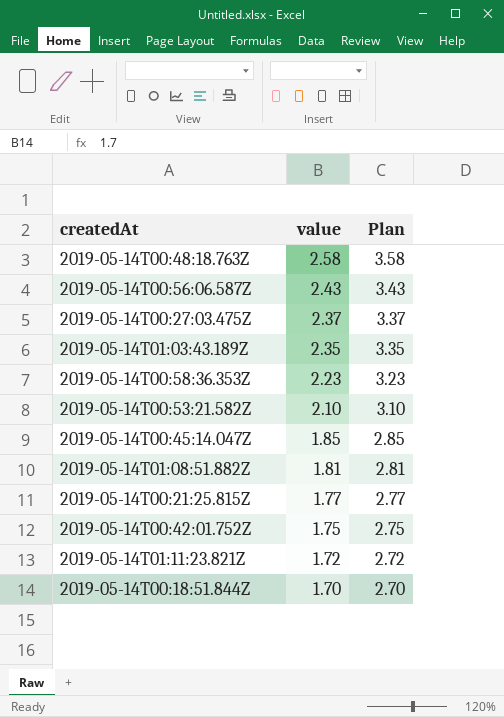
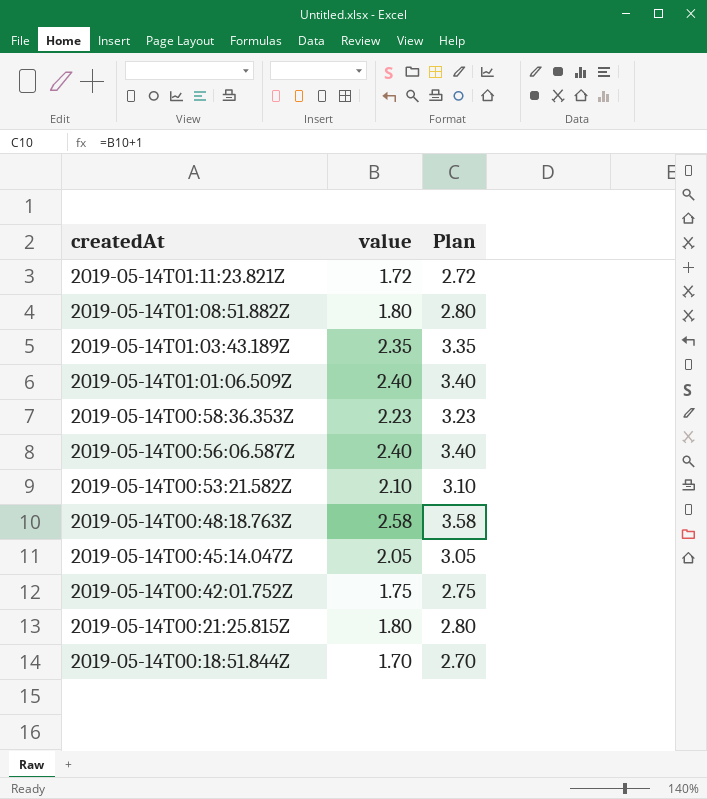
row order: value descending -> createdAt descending
row 2019-05-14T00:27:03.475Z: 2.37 | 3.37 -> none
2019-05-14T01:08:51.882Z | value: 1.81 -> 1.80
2019-05-14T01:08:51.882Z | Plan: 2.81 -> 2.80
row 2019-05-14T01:01:06.509Z: none -> 2.40 | 3.40
2019-05-14T00:56:06.587Z | value: 2.43 -> 2.40
2019-05-14T00:56:06.587Z | Plan: 3.43 -> 3.40
2019-05-14T00:45:14.047Z | value: 1.85 -> 2.05
2019-05-14T00:45:14.047Z | Plan: 2.85 -> 3.05
2019-05-14T00:21:25.815Z | value: 1.77 -> 1.80
2019-05-14T00:21:25.815Z | Plan: 2.77 -> 2.80

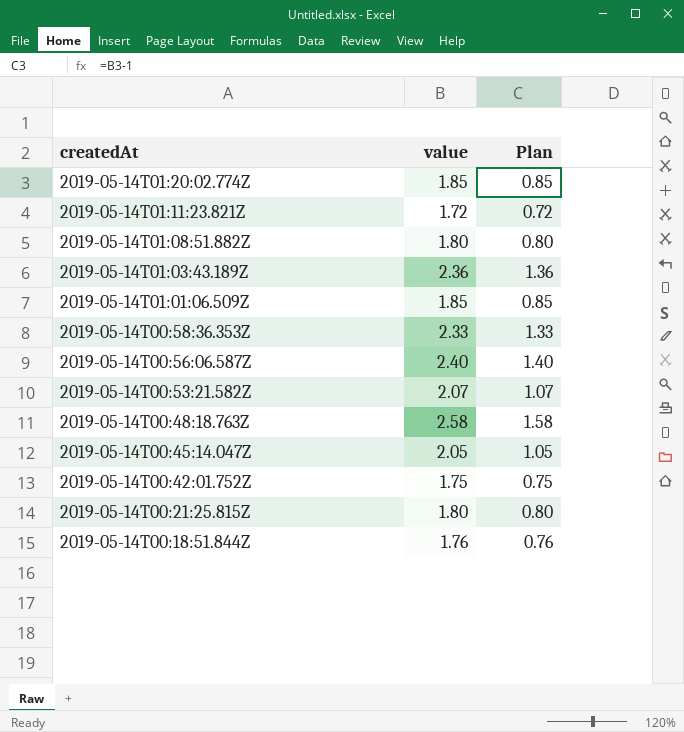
column Plan | formula: [value] + 1 -> [value] - 1
row 2019-05-14T01:20:02.774Z: none -> 1.85 | 0.85
2019-05-14T01:03:43.189Z | value: 2.35 -> 2.36
2019-05-14T01:01:06.509Z | value: 2.40 -> 1.85
2019-05-14T00:58:36.353Z | value: 2.23 -> 2.33
2019-05-14T00:53:21.582Z | value: 2.10 -> 2.07
2019-05-14T00:18:51.844Z | value: 1.70 -> 1.76

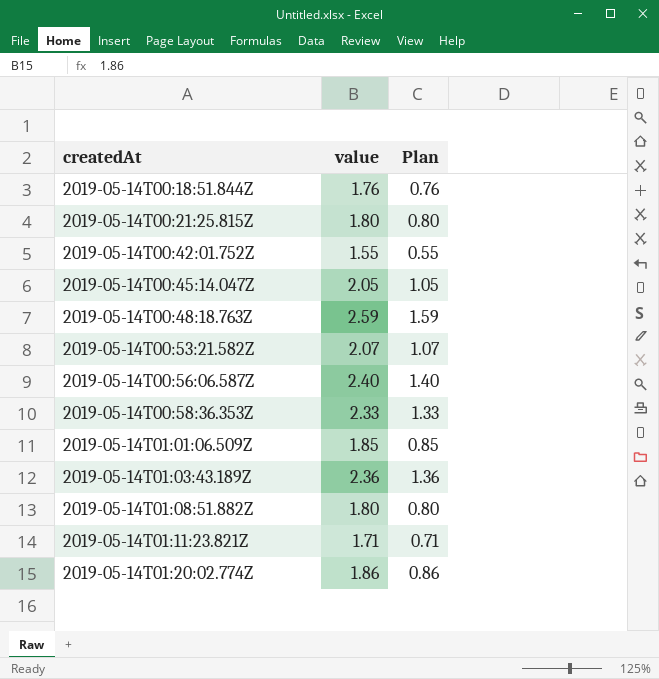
row order: createdAt descending -> createdAt ascending
2019-05-14T00:42:01.752Z | value: 1.75 -> 1.55
2019-05-14T00:42:01.752Z | Plan: 0.75 -> 0.55
2019-05-14T00:48:18.763Z | value: 2.58 -> 2.59
2019-05-14T00:48:18.763Z | Plan: 1.58 -> 1.59
2019-05-14T01:11:23.821Z | value: 1.72 -> 1.71
2019-05-14T01:11:23.821Z | Plan: 0.72 -> 0.71
2019-05-14T01:20:02.774Z | value: 1.85 -> 1.86
2019-05-14T01:20:02.774Z | Plan: 0.85 -> 0.86

